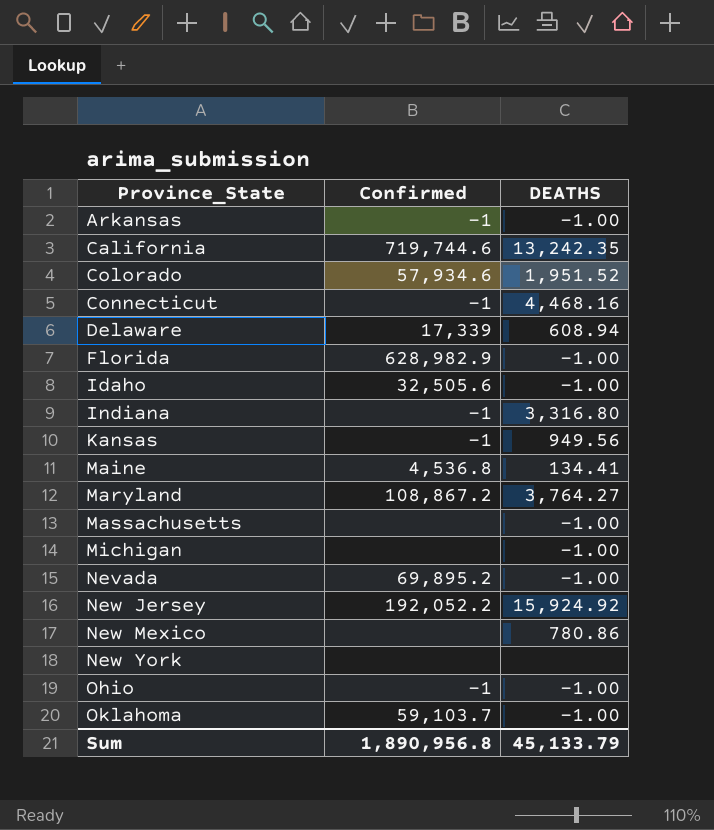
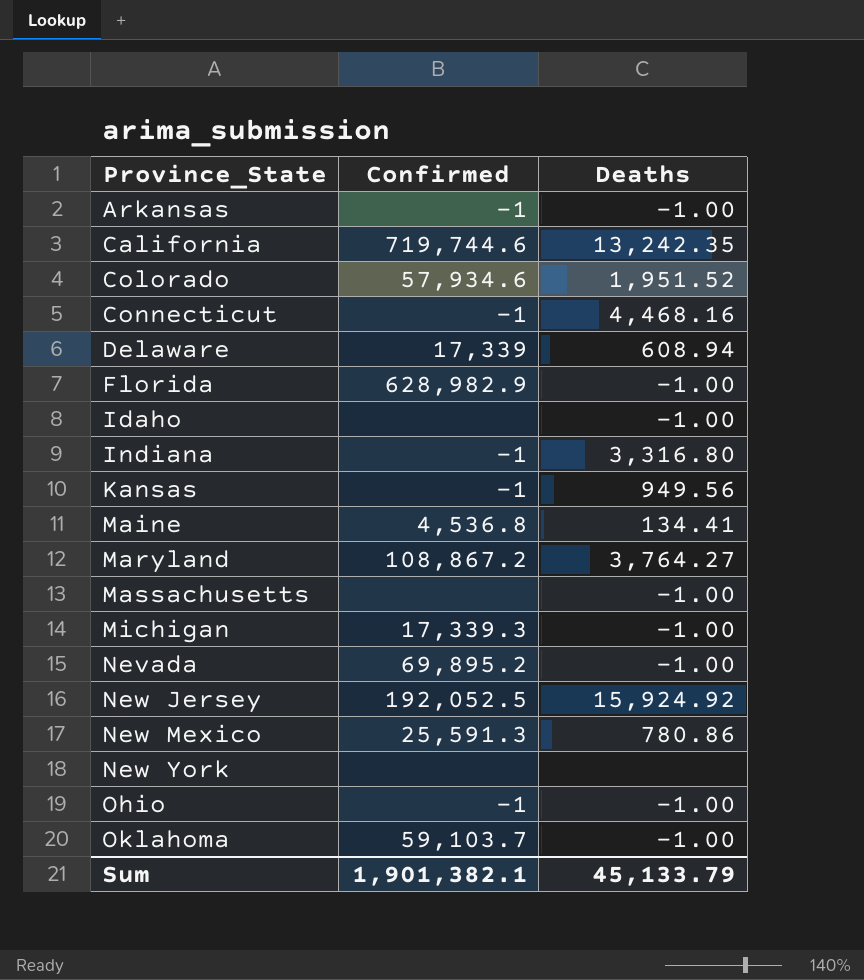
column name: DEATHS -> Deaths
Idaho | Confirmed: 32,505.6 -> none
Michigan | Confirmed: none -> 17,339.3
New Jersey | Confirmed: 192,052.2 -> 192,052.5
New Mexico | Confirmed: none -> 25,591.3
Sum | Confirmed: 1,890,956.8 -> 1,901,382.1

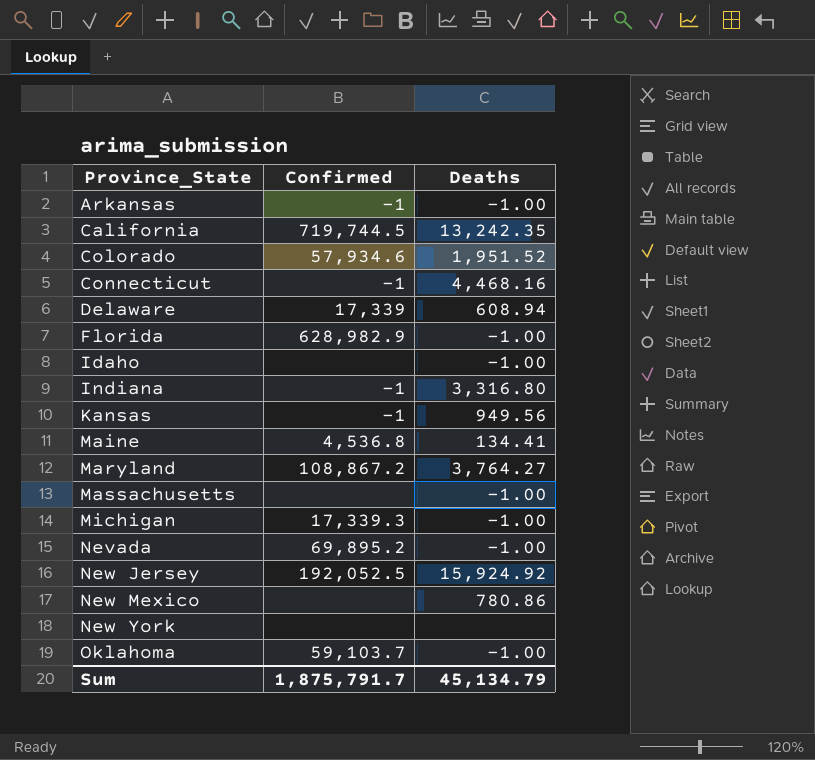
row Ohio: -1 | -1.00 -> none
California | Confirmed: 719,744.6 -> 719,744.5
New Mexico | Confirmed: 25,591.3 -> none
Sum | Confirmed: 1,901,382.1 -> 1,875,791.7
Sum | Deaths: 45,133.79 -> 45,134.79

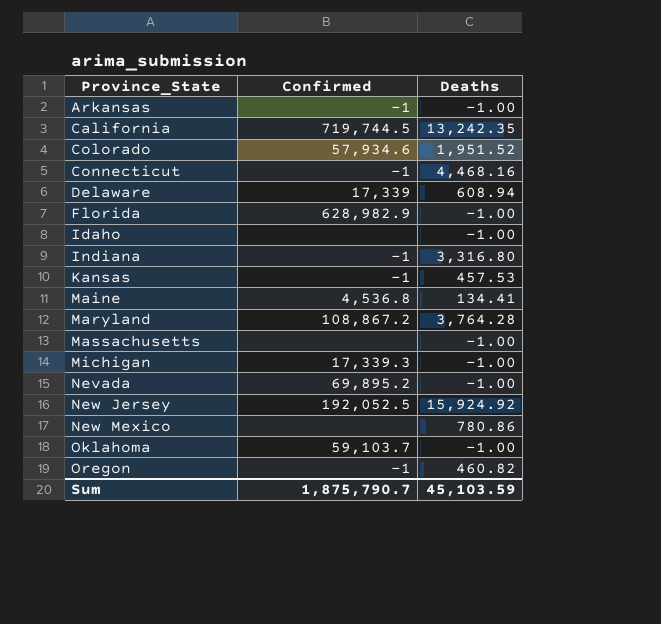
row New York: none | none -> none
Kansas | Deaths: 949.56 -> 457.53
Maryland | Deaths: 3,764.27 -> 3,764.28
row Oregon: none -> -1 | 460.82
Sum | Confirmed: 1,875,791.7 -> 1,875,790.7
Sum | Deaths: 45,134.79 -> 45,103.59

